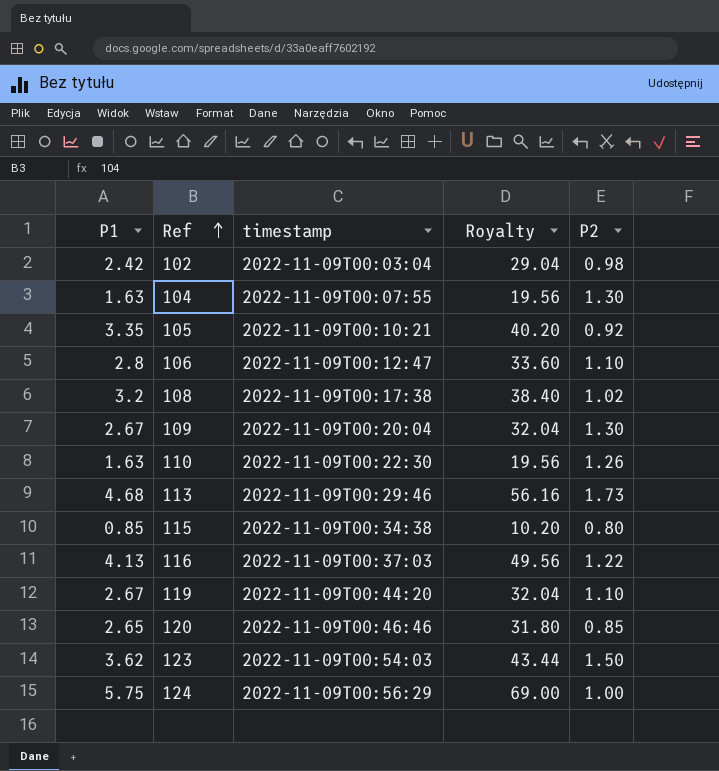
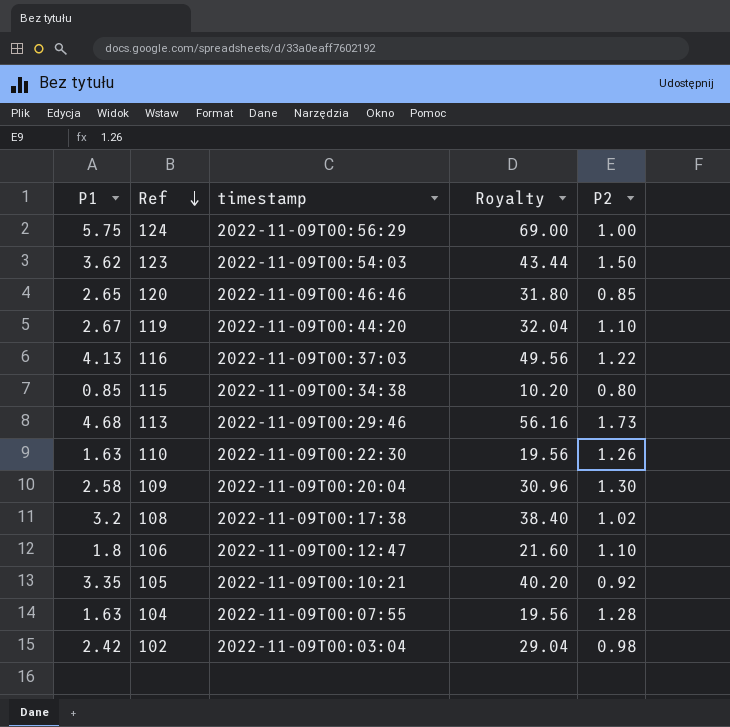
row order: Ref ascending -> Ref descending
109 | P1: 2.67 -> 2.58
109 | Royalty: 32.04 -> 30.96
106 | P1: 2.8 -> 1.8
106 | Royalty: 33.60 -> 21.60
104 | P2: 1.30 -> 1.28

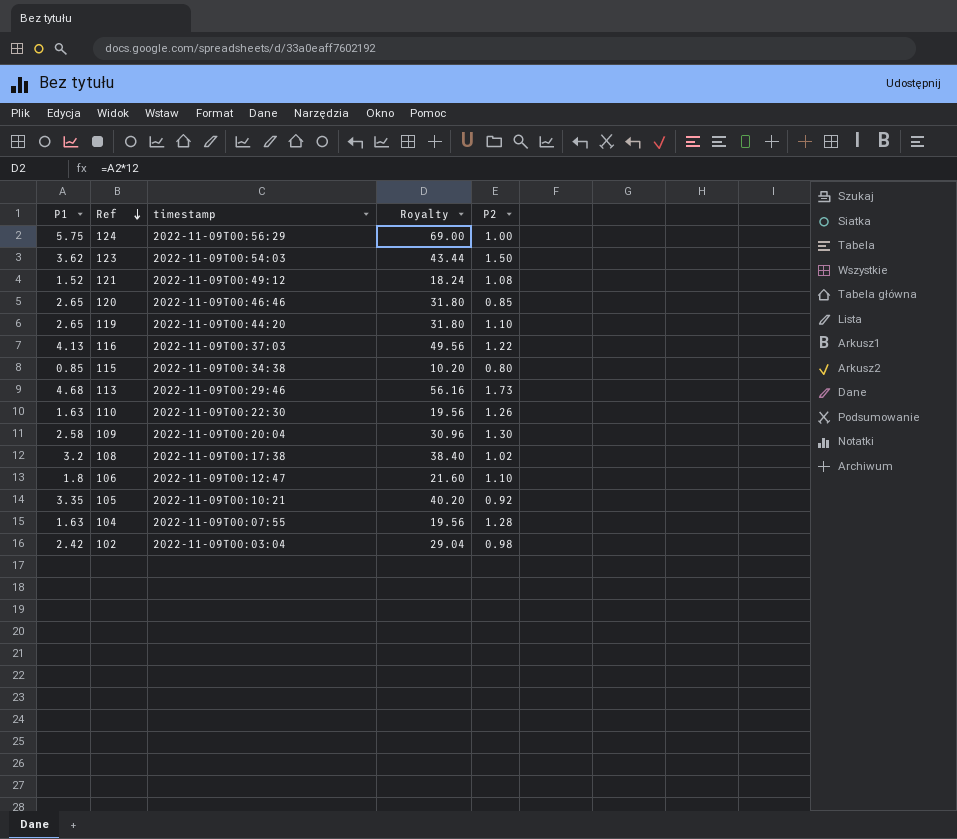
row 121: none -> 1.52 | 2022-11-09T00:49:12 | 18.24 | 1.08
119 | P1: 2.67 -> 2.65
119 | Royalty: 32.04 -> 31.80

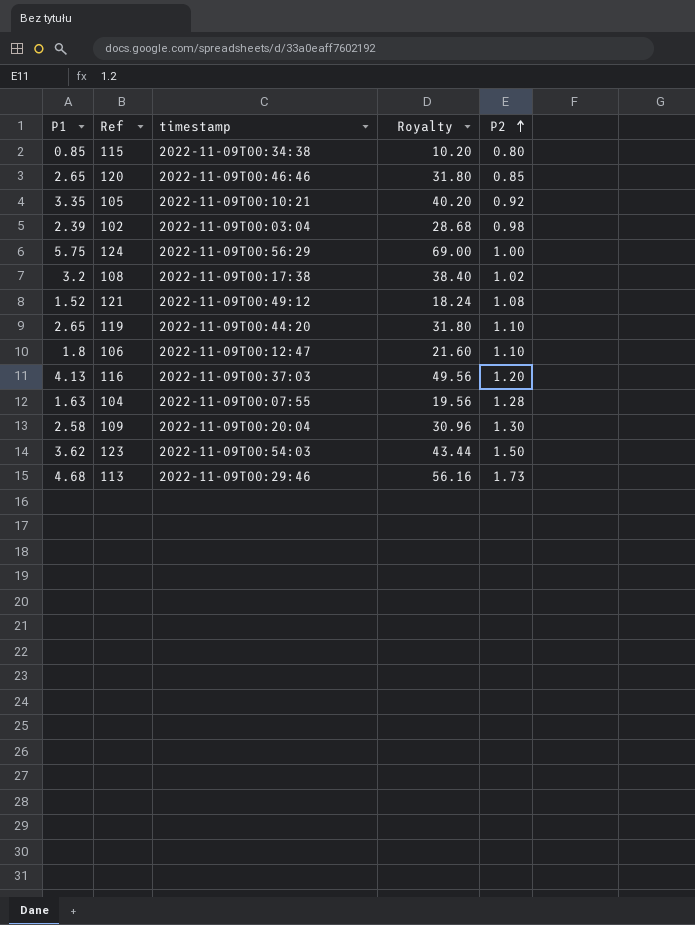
row order: Ref descending -> P2 ascending
row 110: 1.63 | 2022-11-09T00:22:30 | 19.56 | 1.26 -> none
102 | P1: 2.42 -> 2.39
102 | Royalty: 29.04 -> 28.68
116 | P2: 1.22 -> 1.20

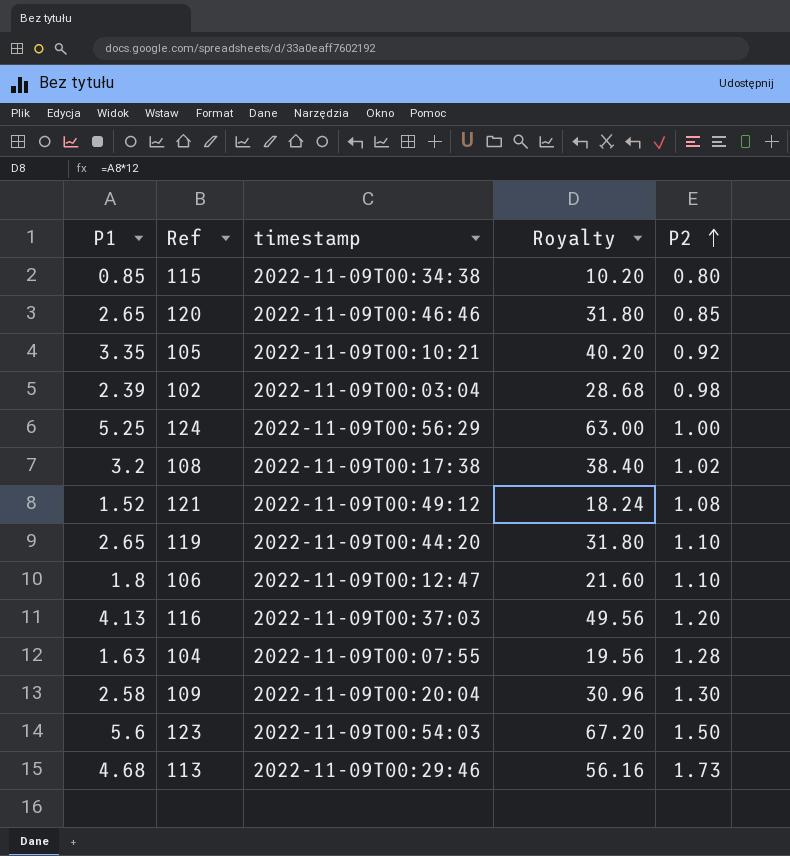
124 | P1: 5.75 -> 5.25
124 | Royalty: 69.00 -> 63.00
123 | P1: 3.62 -> 5.6
123 | Royalty: 43.44 -> 67.20

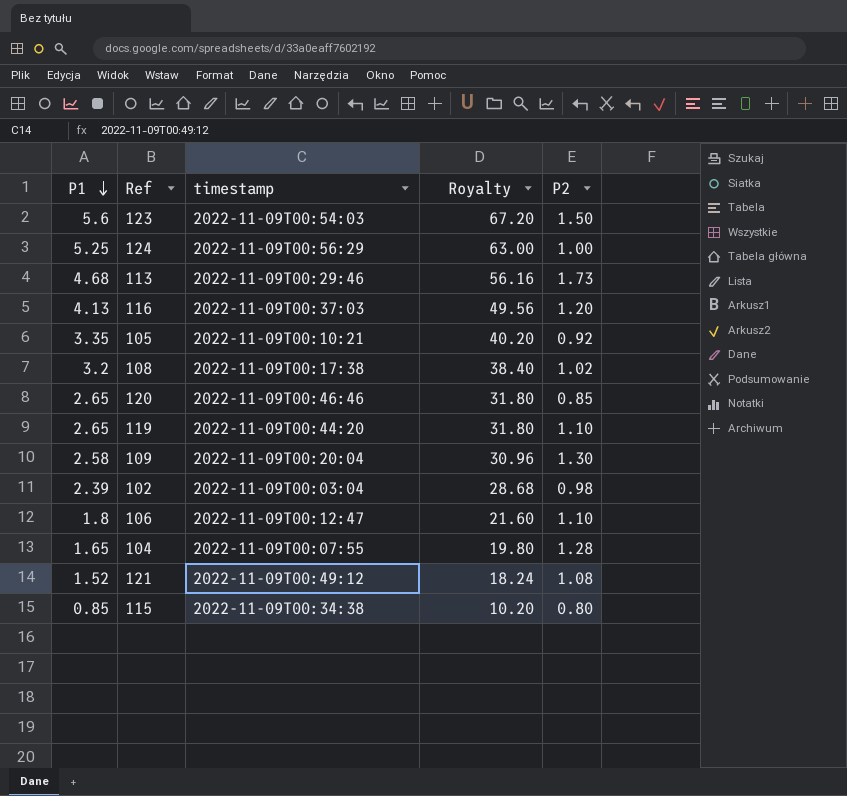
row order: P2 ascending -> P1 descending
104 | P1: 1.63 -> 1.65
104 | Royalty: 19.56 -> 19.80

